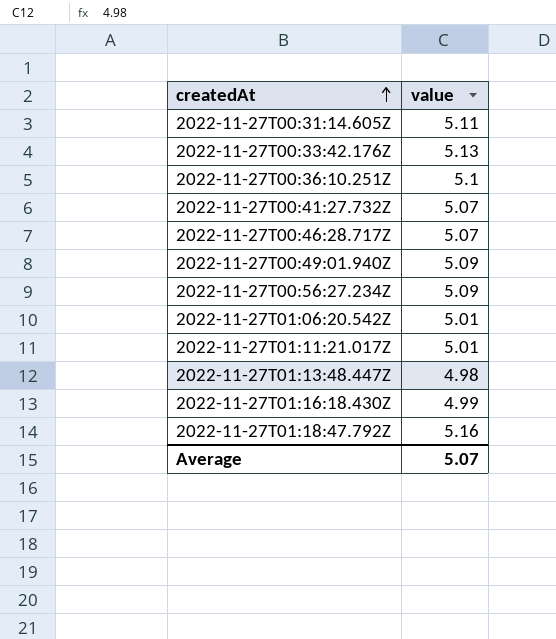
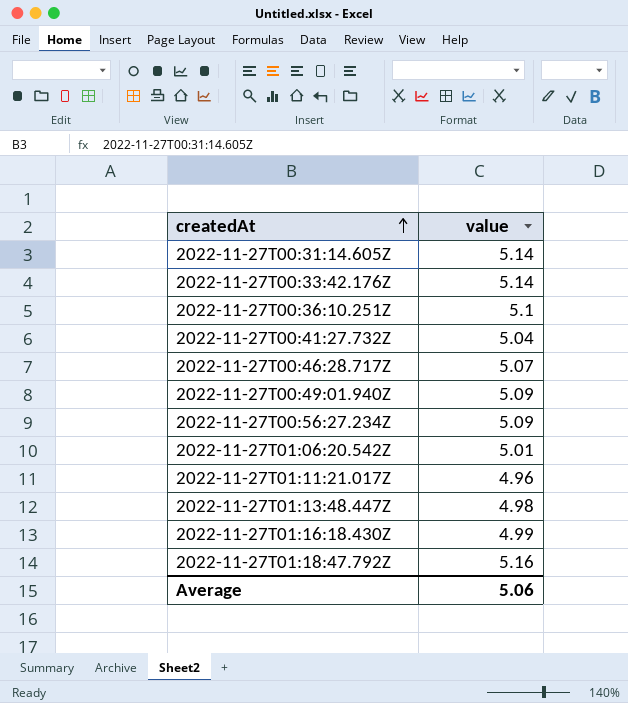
2022-11-27T00:31:14.605Z | value: 5.11 -> 5.14
2022-11-27T00:33:42.176Z | value: 5.13 -> 5.14
2022-11-27T00:41:27.732Z | value: 5.07 -> 5.04
2022-11-27T01:11:21.017Z | value: 5.01 -> 4.96
Average | value: 5.07 -> 5.06

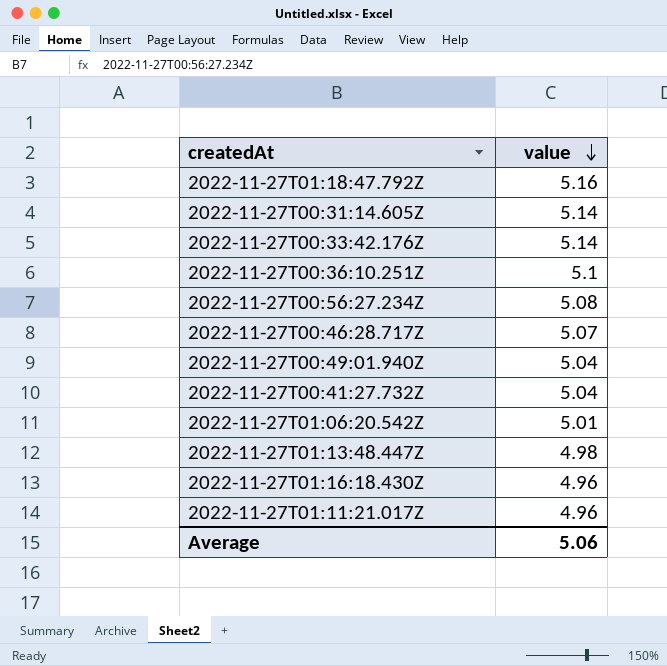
row order: createdAt ascending -> value descending
2022-11-27T00:56:27.234Z | value: 5.09 -> 5.08
2022-11-27T00:49:01.940Z | value: 5.09 -> 5.04
2022-11-27T01:16:18.430Z | value: 4.99 -> 4.96

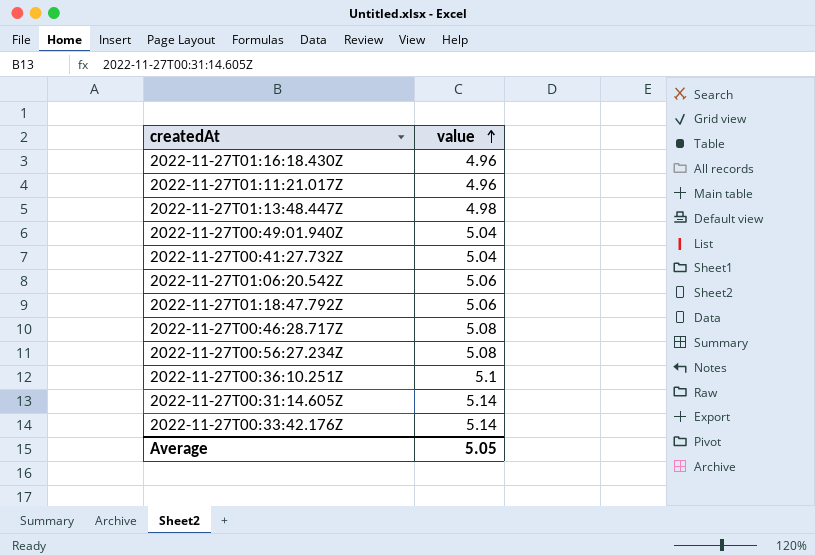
row order: value descending -> value ascending
2022-11-27T01:06:20.542Z | value: 5.01 -> 5.06
2022-11-27T01:18:47.792Z | value: 5.16 -> 5.06
2022-11-27T00:46:28.717Z | value: 5.07 -> 5.08
Average | value: 5.06 -> 5.05

